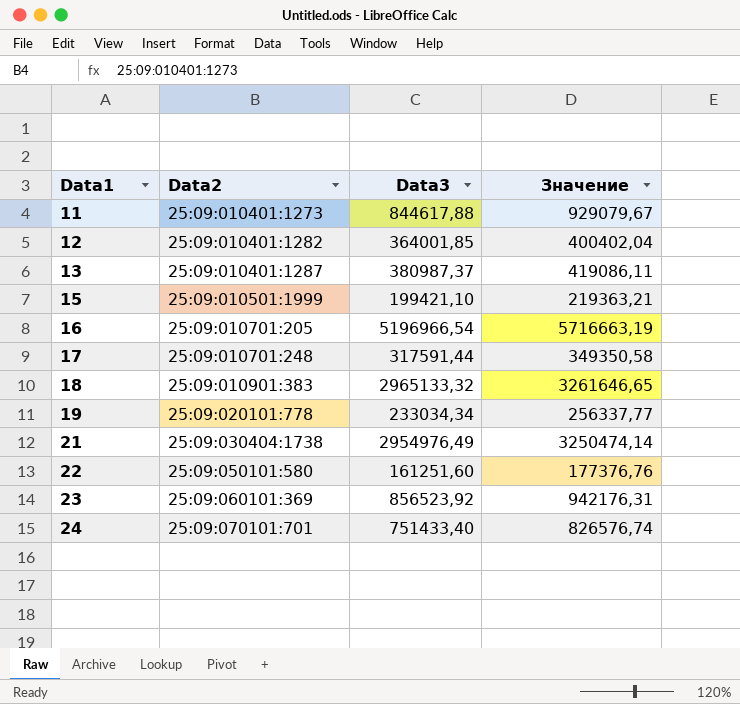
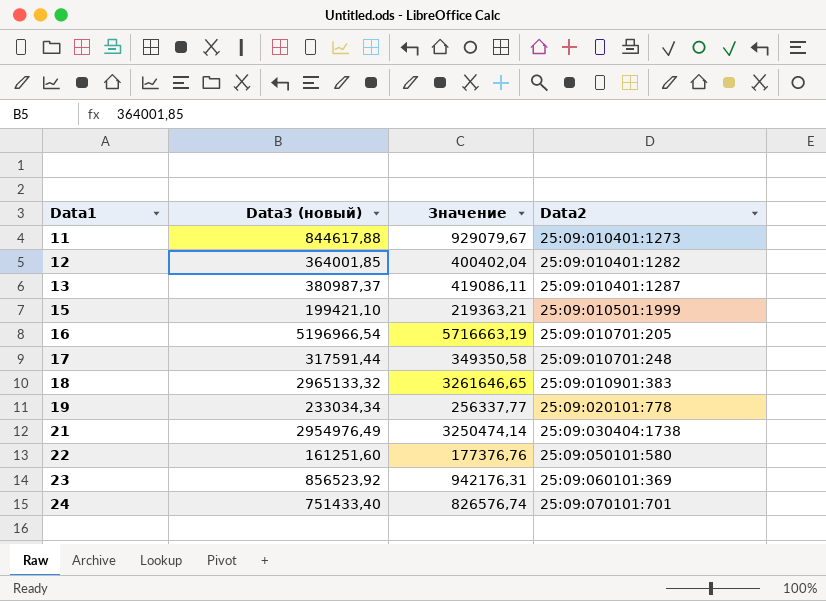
column name: Data3 -> Data3 (новый)
column Data2 | position: 2 -> 4

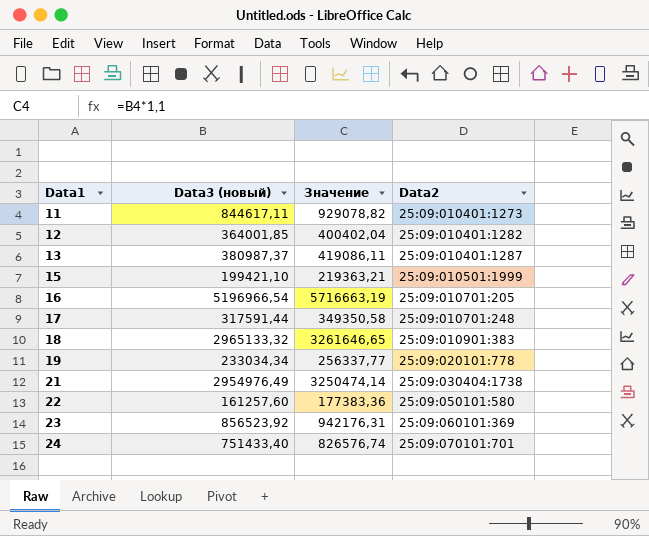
11 | Data3 (новый): 844617,88 -> 844617,11
11 | Значение: 929079,67 -> 929078,82
22 | Data3 (новый): 161251,60 -> 161257,60
22 | Значение: 177376,76 -> 177383,36

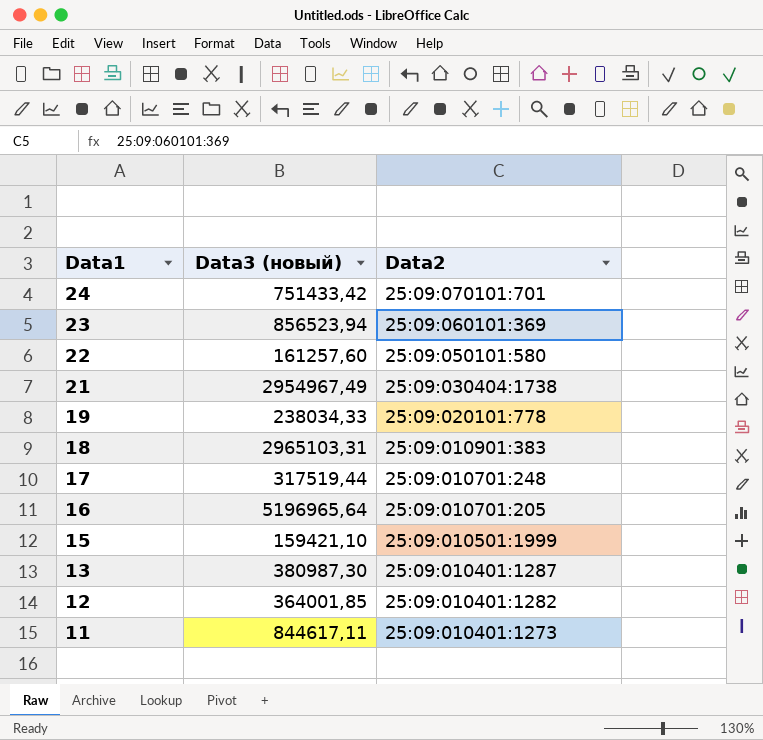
row order: Data1 ascending -> Data1 descending
column Значение | formula: [Data3 (новый)] * 1,1 -> none
24 | Data3 (новый): 751433,40 -> 751433,42
23 | Data3 (новый): 856523,92 -> 856523,94
21 | Data3 (новый): 2954976,49 -> 2954967,49
19 | Data3 (новый): 233034,34 -> 238034,33
18 | Data3 (новый): 2965133,32 -> 2965103,31
17 | Data3 (новый): 317591,44 -> 317519,44
16 | Data3 (новый): 5196966,54 -> 5196965,64
15 | Data3 (новый): 199421,10 -> 159421,10
13 | Data3 (новый): 380987,37 -> 380987,30

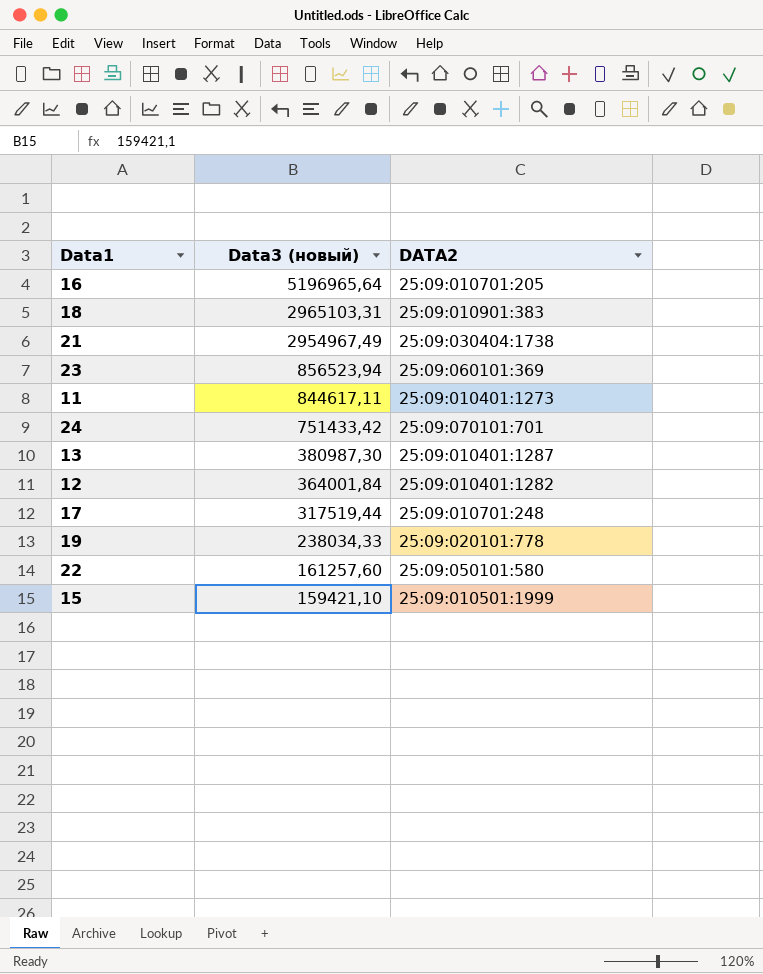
row order: Data1 descending -> Data3 (новый) descending
column name: Data2 -> DATA2
12 | Data3 (новый): 364001,85 -> 364001,84

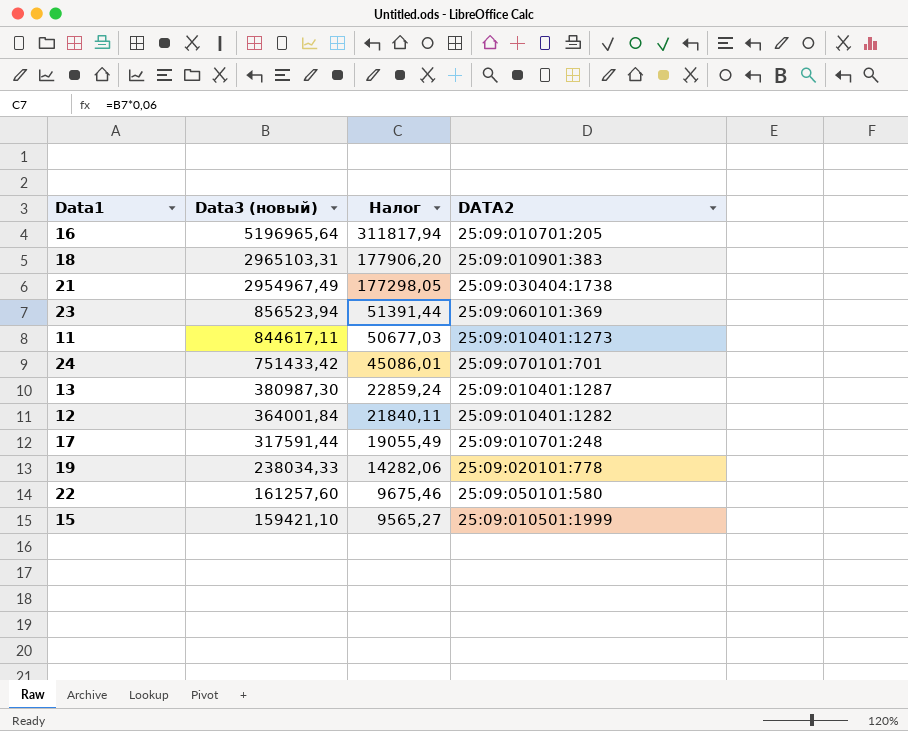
column Налог | formula: none -> [Data3 (новый)] * 0,06
17 | Data3 (новый): 317519,44 -> 317591,44

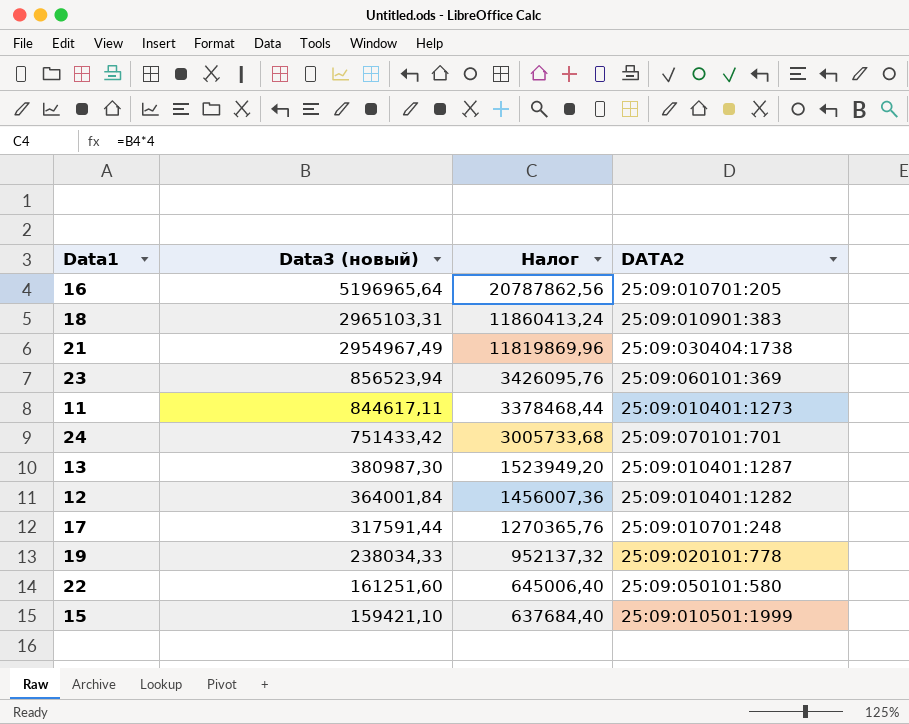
column Налог | formula: [Data3 (новый)] * 0,06 -> [Data3 (новый)] * 4
22 | Data3 (новый): 161257,60 -> 161251,60

